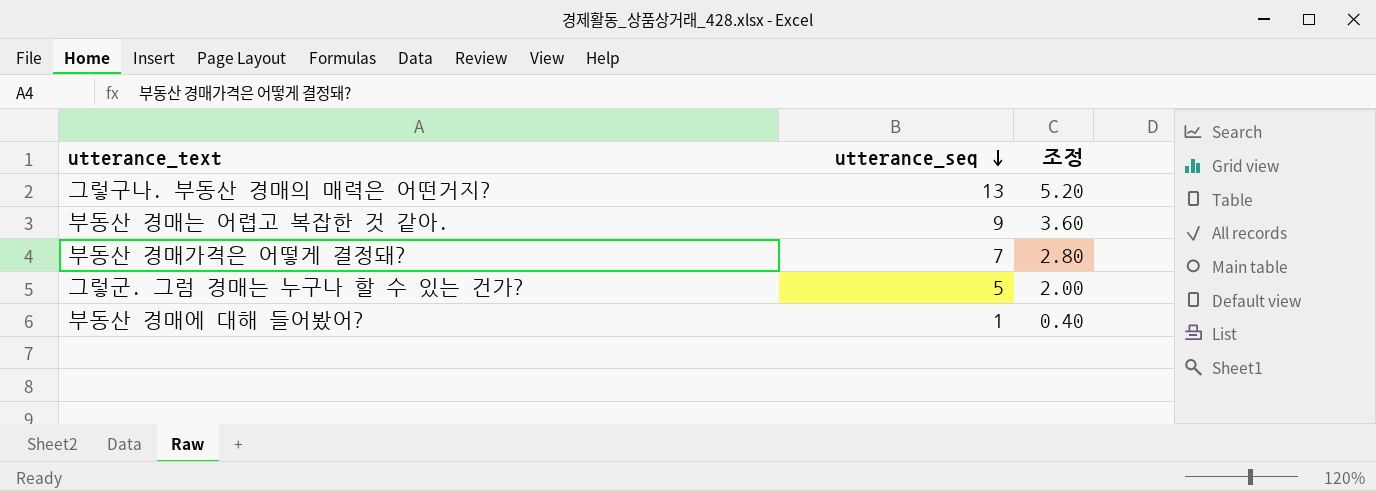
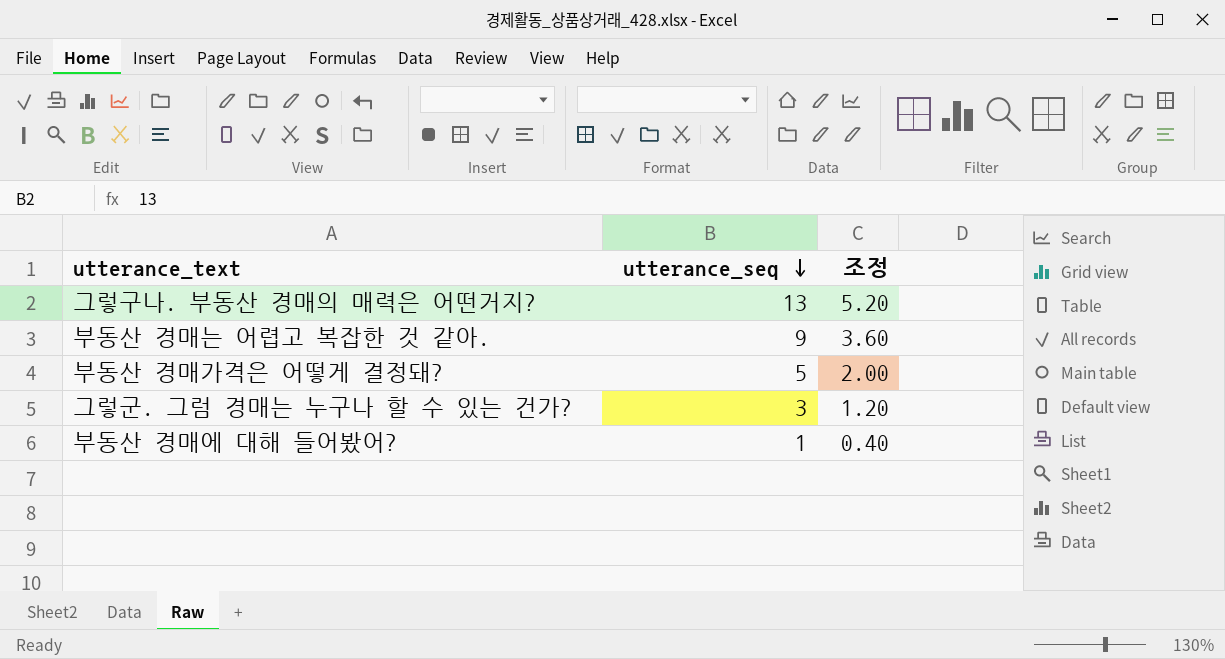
부동산 경매가격은 어떻게 결정돼? | utterance_seq: 7 -> 5
부동산 경매가격은 어떻게 결정돼? | 조정: 2.80 -> 2.00
그렇군. 그럼 경매는 누구나 할 수 있는 건가? | utterance_seq: 5 -> 3
그렇군. 그럼 경매는 누구나 할 수 있는 건가? | 조정: 2.00 -> 1.20

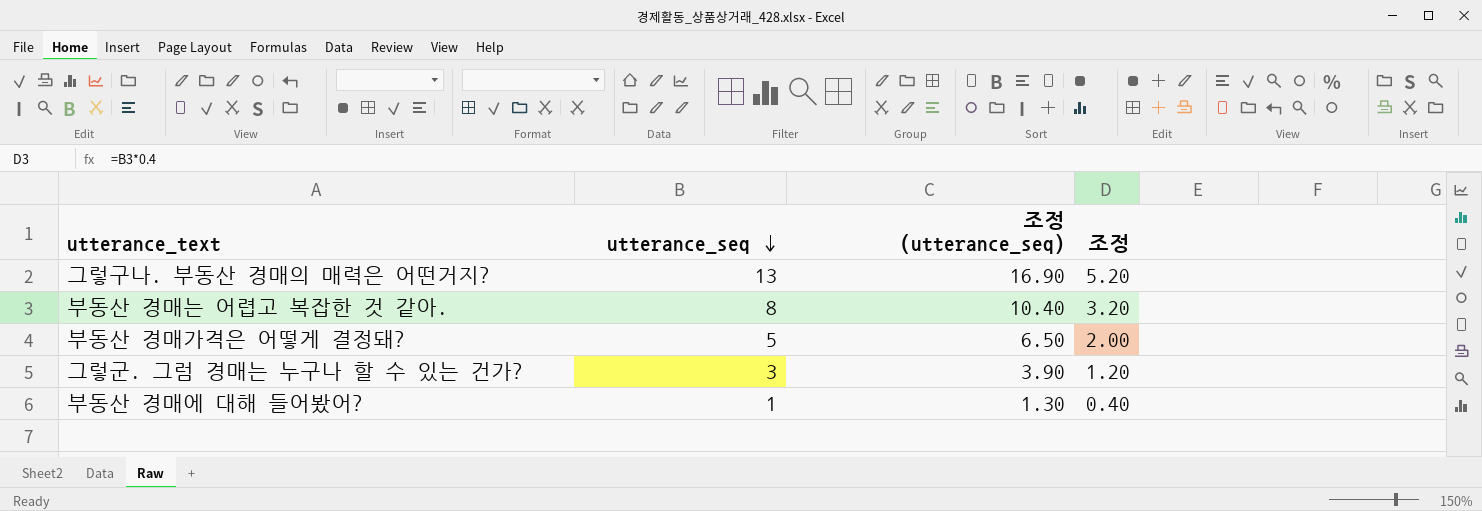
column 조정 (utterance_seq) | formula: none -> [utterance_seq] * 1.3
부동산 경매는 어렵고 복잡한 것 같아. | utterance_seq: 9 -> 8
부동산 경매는 어렵고 복잡한 것 같아. | 조정: 3.60 -> 3.20

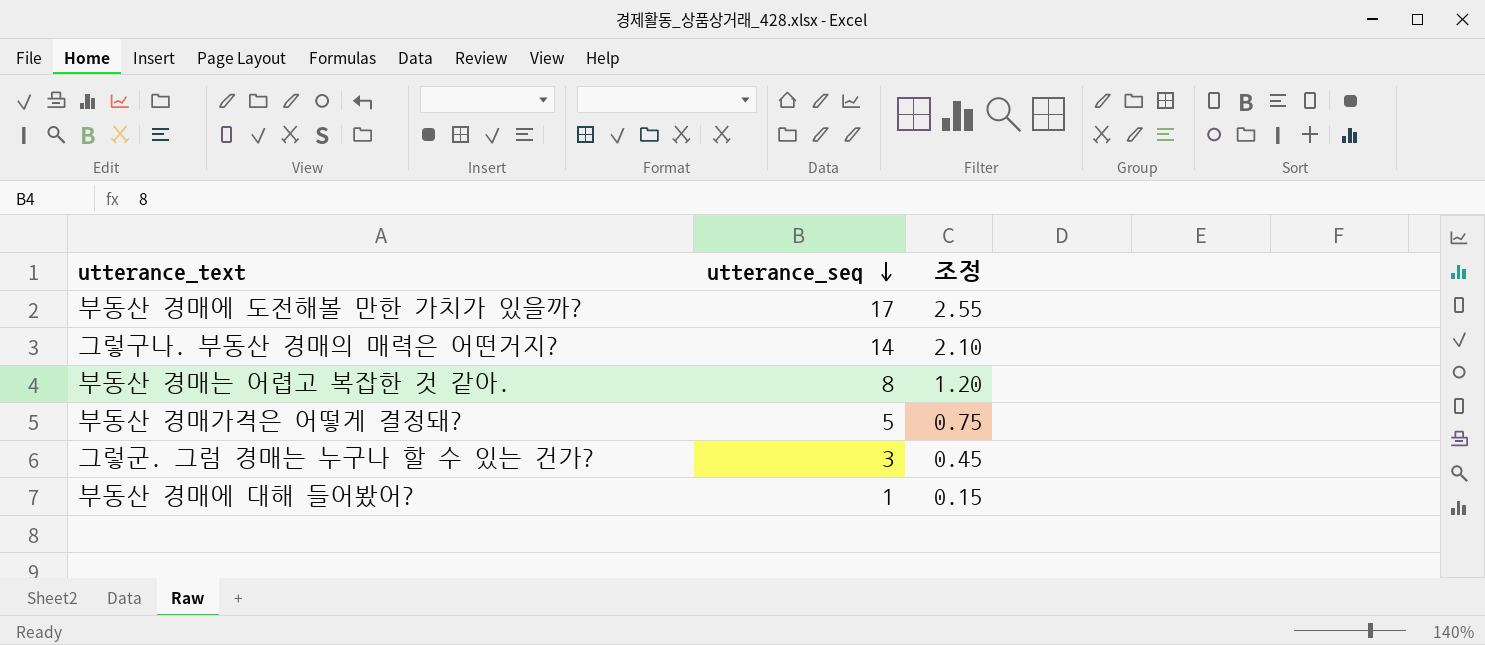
column 조정 (utterance_seq) | formula: [utterance_seq] * 1.3 -> none
column 조정 | formula: [utterance_seq] * 0.4 -> [utterance_seq] * 0.15
row 부동산 경매에 도전해볼 만한 가치가 있을까?: none -> 17 | 2.55
그렇구나. 부동산 경매의 매력은 어떤거지? | utterance_seq: 13 -> 14

